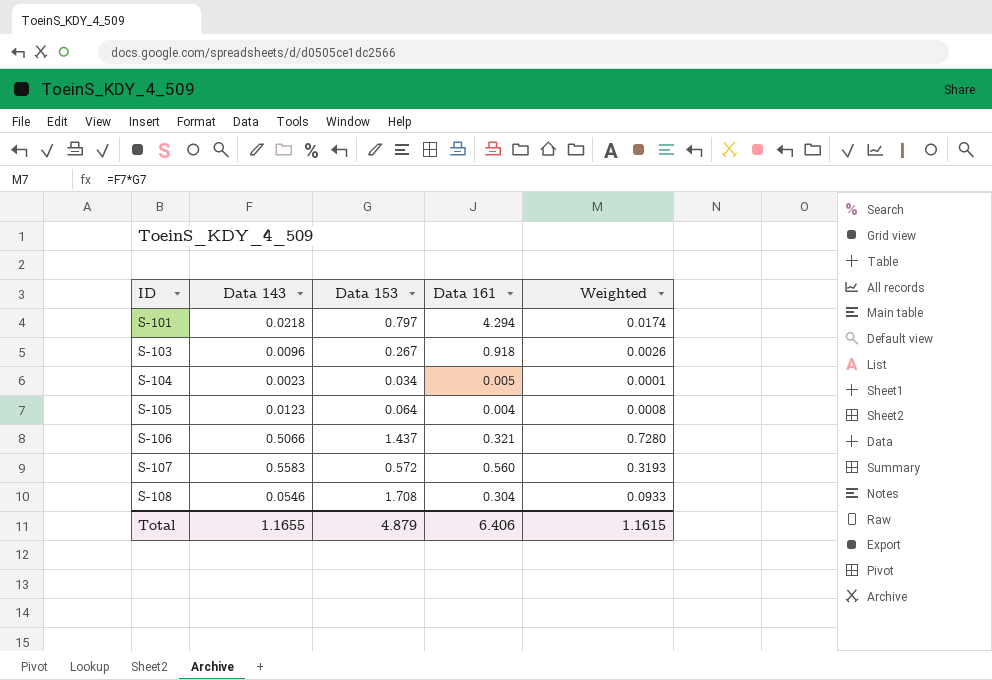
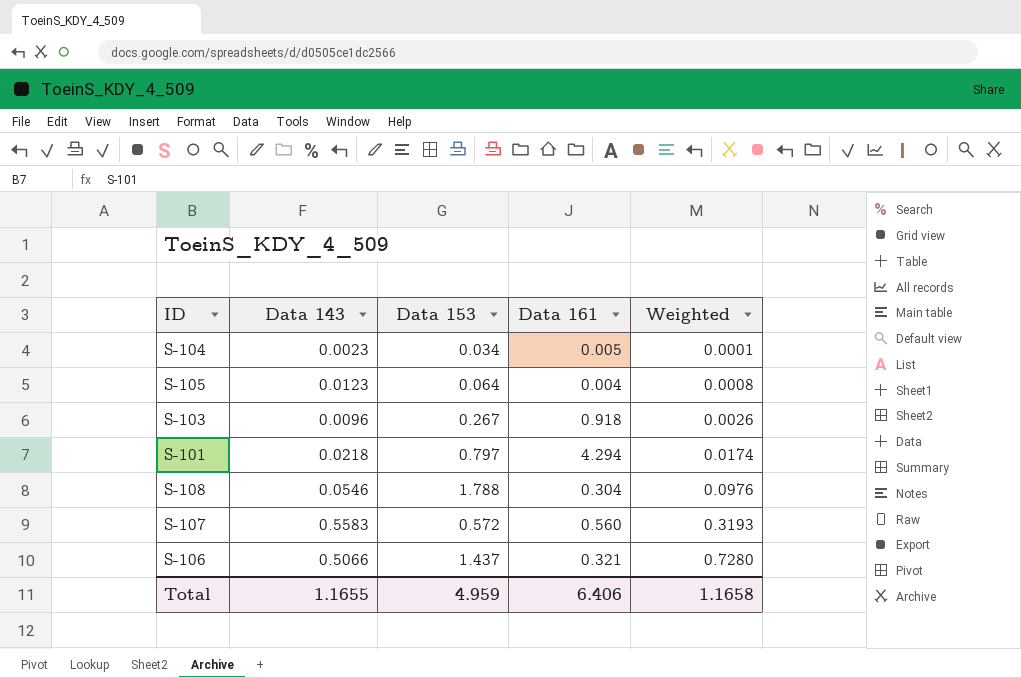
row order: ID ascending -> Weighted ascending
S-108 | Data 153: 1.708 -> 1.788
S-108 | Weighted: 0.0933 -> 0.0976
Total | Data 153: 4.879 -> 4.959
Total | Weighted: 1.1615 -> 1.1658

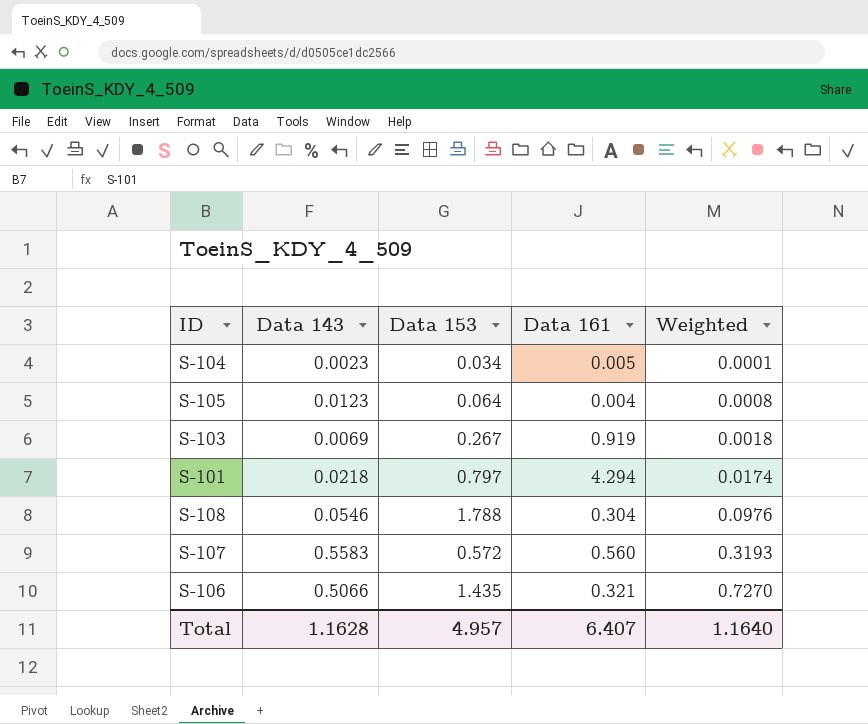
S-103 | Data 143: 0.0096 -> 0.0069
S-103 | Data 161: 0.918 -> 0.919
S-103 | Weighted: 0.0026 -> 0.0018
S-106 | Data 153: 1.437 -> 1.435
S-106 | Weighted: 0.7280 -> 0.7270
Total | Data 143: 1.1655 -> 1.1628
Total | Data 153: 4.959 -> 4.957
Total | Data 161: 6.406 -> 6.407
Total | Weighted: 1.1658 -> 1.1640

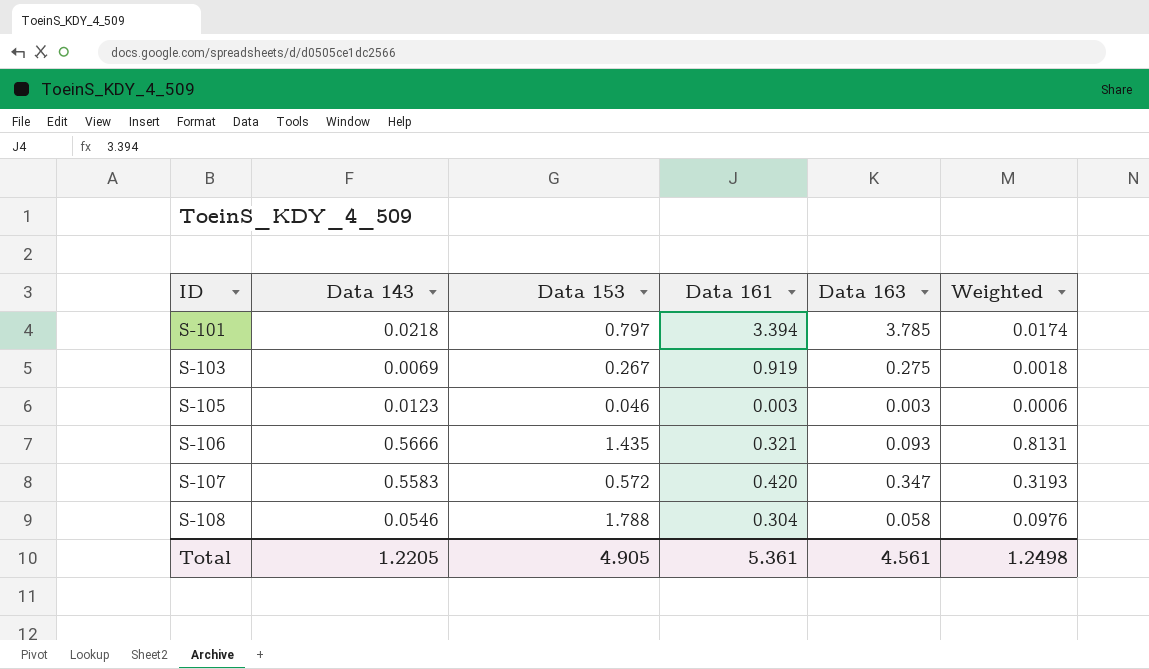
row order: Weighted ascending -> ID ascending
column Data 163 | position: none -> 5
row S-104: 0.0023 | 0.034 | 0.005 | 0.0001 -> none
S-101 | Data 161: 4.294 -> 3.394
S-105 | Data 153: 0.064 -> 0.046
S-105 | Data 161: 0.004 -> 0.003
S-105 | Weighted: 0.0008 -> 0.0006
S-106 | Data 143: 0.5066 -> 0.5666
S-106 | Weighted: 0.7270 -> 0.8131
S-107 | Data 161: 0.560 -> 0.420
Total | Data 143: 1.1628 -> 1.2205
Total | Data 153: 4.957 -> 4.905
Total | Data 161: 6.407 -> 5.361
Total | Weighted: 1.1640 -> 1.2498

